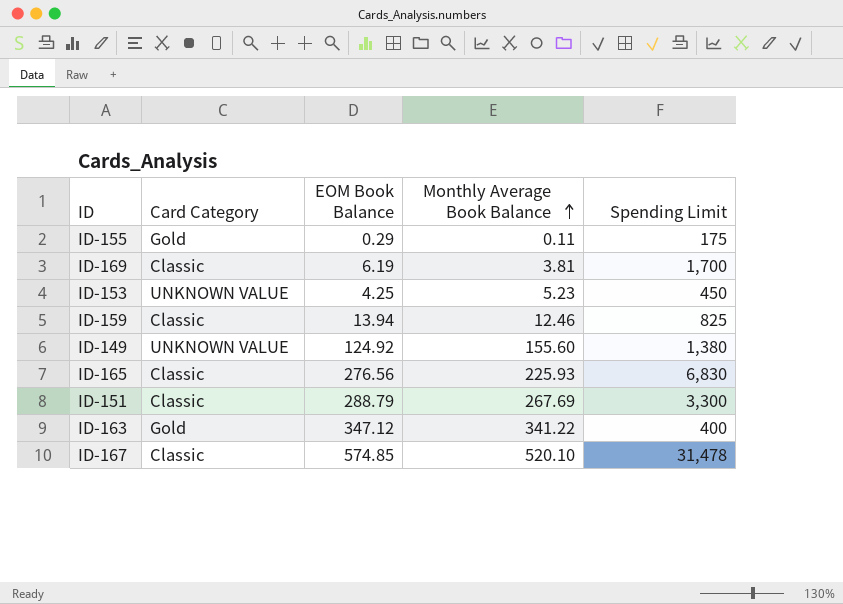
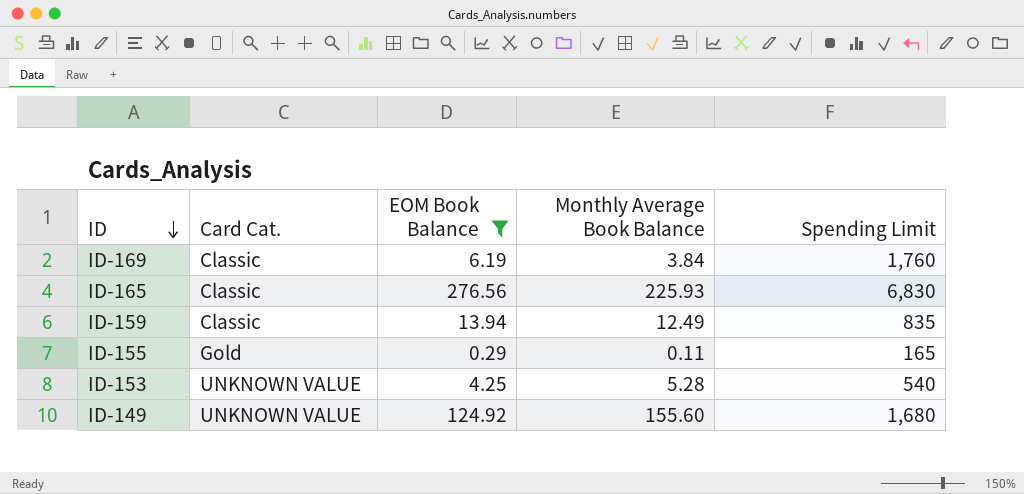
filter: none -> EOM Book Balance <= 276.56
row order: Monthly Average Book Balance ascending -> ID descending
column name: Card Category -> Card Cat.
ID-169 | Monthly Average Book Balance: 3.81 -> 3.84
ID-169 | Spending Limit: 1,700 -> 1,760
ID-159 | Monthly Average Book Balance: 12.46 -> 12.49
ID-159 | Spending Limit: 825 -> 835
ID-155 | Spending Limit: 175 -> 165
ID-153 | Monthly Average Book Balance: 5.23 -> 5.28
ID-153 | Spending Limit: 450 -> 540
ID-149 | Spending Limit: 1,380 -> 1,680

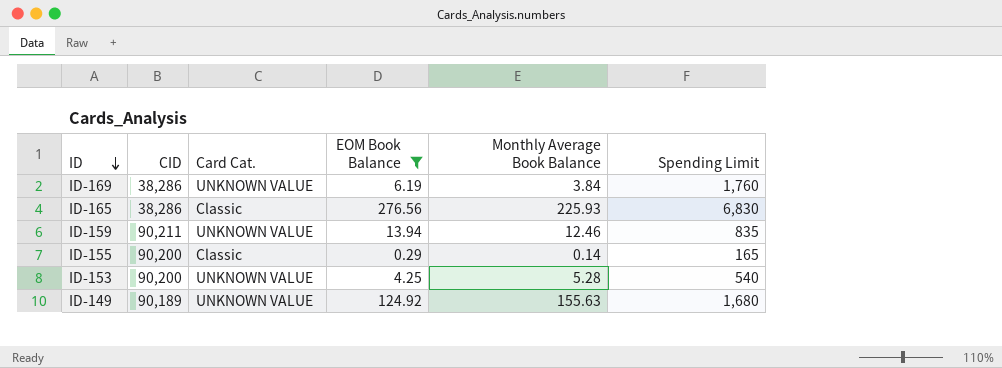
column CID | position: none -> 2
ID-169 | Card Cat.: Classic -> UNKNOWN VALUE
ID-159 | Card Cat.: Classic -> UNKNOWN VALUE
ID-159 | Monthly Average Book Balance: 12.49 -> 12.46
ID-155 | Card Cat.: Gold -> Classic
ID-155 | Monthly Average Book Balance: 0.11 -> 0.14
ID-149 | Monthly Average Book Balance: 155.60 -> 155.63

